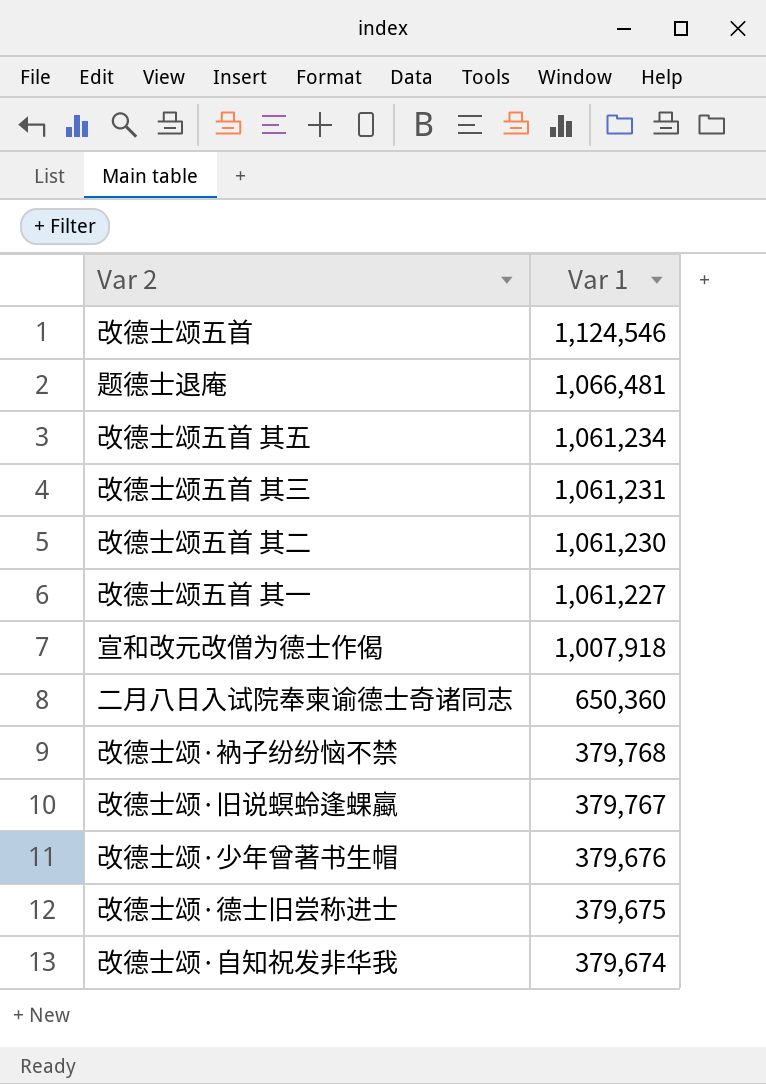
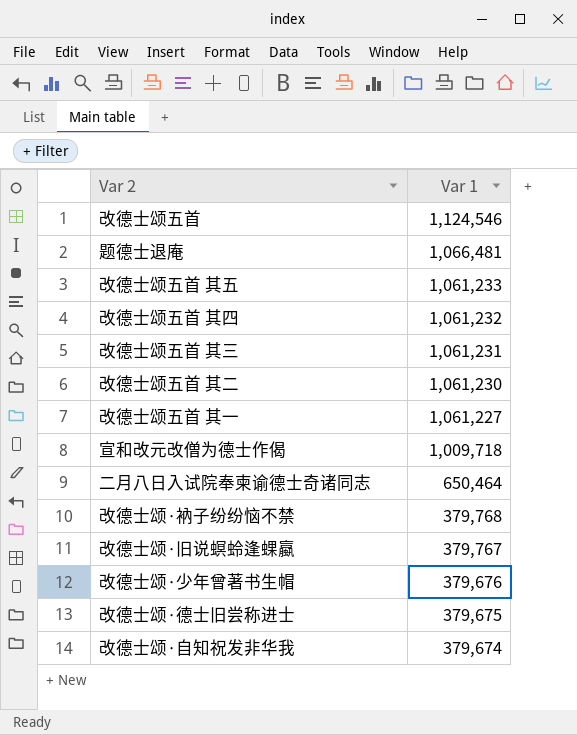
改德士颂五首 其五 | Var 1: 1,061,234 -> 1,061,233
row 改德士颂五首 其四: none -> 1,061,232
宣和改元改僧为德士作偈 | Var 1: 1,007,918 -> 1,009,718
二月八日入试院奉柬谕德士奇诸同志 | Var 1: 650,360 -> 650,464

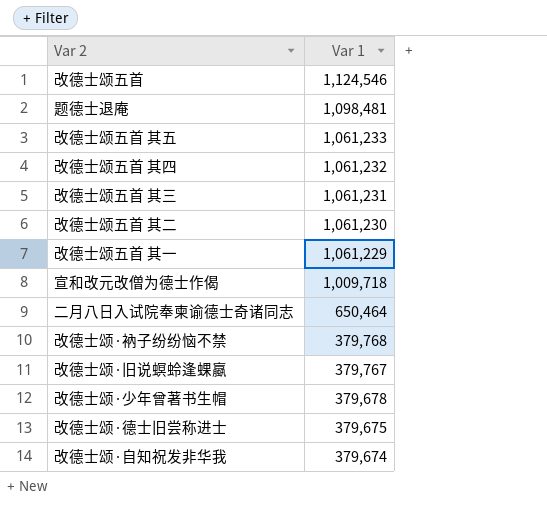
题德士退庵 | Var 1: 1,066,481 -> 1,098,481
改德士颂五首 其一 | Var 1: 1,061,227 -> 1,061,229
改德士颂·少年曾著书生帽 | Var 1: 379,676 -> 379,678

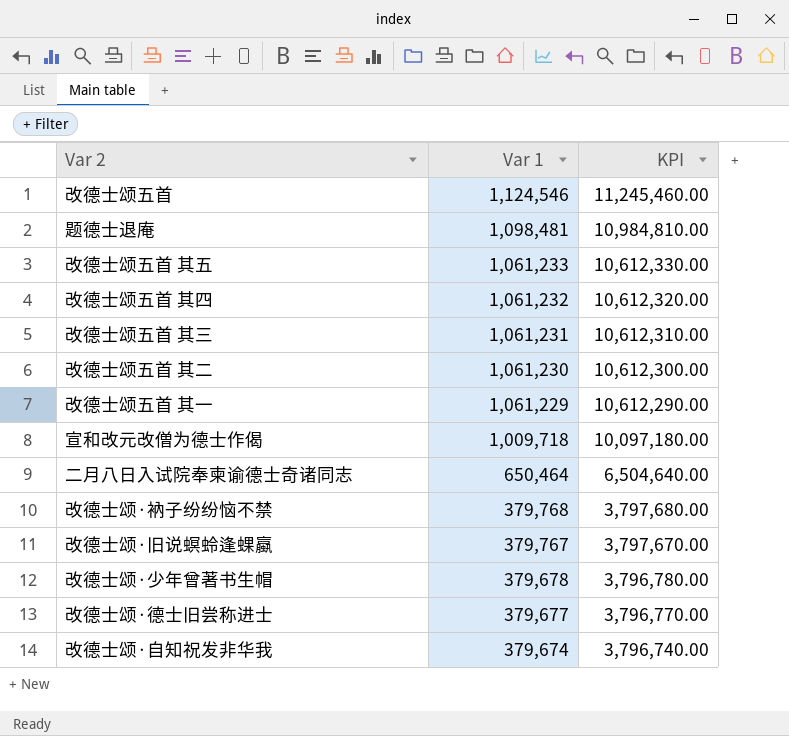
column KPI | formula: none -> [Var 1] * 10
改德士颂·德士旧尝称进士 | Var 1: 379,675 -> 379,677

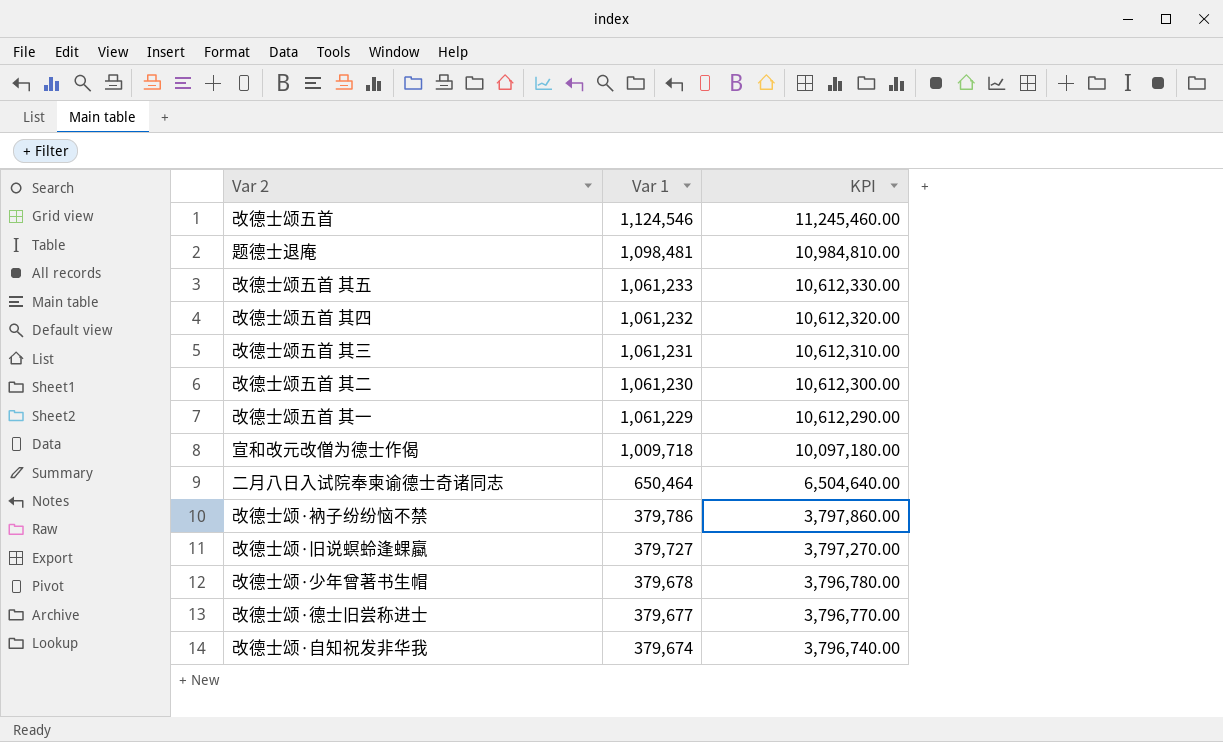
改德士颂·衲子纷纷恼不禁 | Var 1: 379,768 -> 379,786
改德士颂·衲子纷纷恼不禁 | KPI: 3,797,680.00 -> 3,797,860.00
改德士颂·旧说螟蛉逢蜾蠃 | Var 1: 379,767 -> 379,727
改德士颂·旧说螟蛉逢蜾蠃 | KPI: 3,797,670.00 -> 3,797,270.00

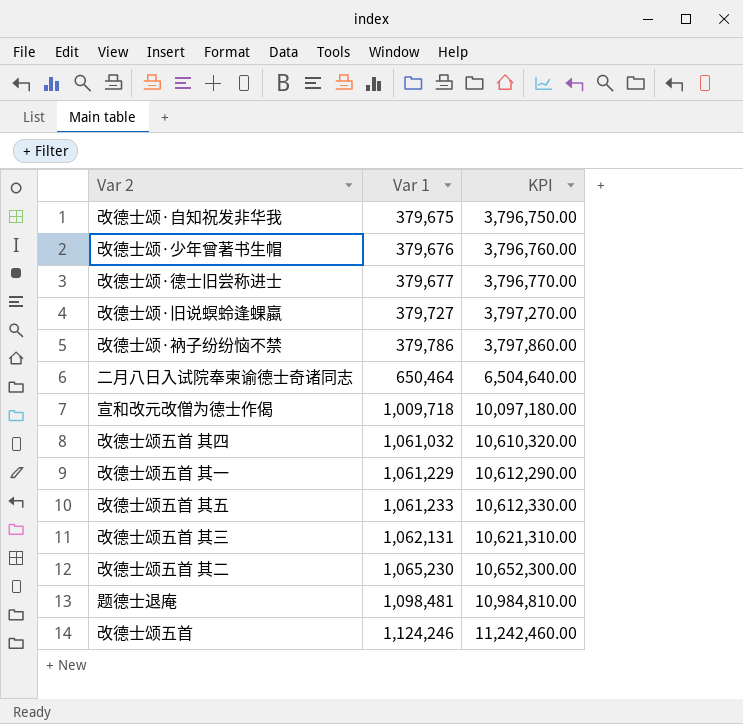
row order: Var 1 descending -> Var 1 ascending
改德士颂·自知祝发非华我 | Var 1: 379,674 -> 379,675
改德士颂·自知祝发非华我 | KPI: 3,796,740.00 -> 3,796,750.00
改德士颂·少年曾著书生帽 | Var 1: 379,678 -> 379,676
改德士颂·少年曾著书生帽 | KPI: 3,796,780.00 -> 3,796,760.00
改德士颂五首 其四 | Var 1: 1,061,232 -> 1,061,032
改德士颂五首 其四 | KPI: 10,612,320.00 -> 10,610,320.00
改德士颂五首 其三 | Var 1: 1,061,231 -> 1,062,131
改德士颂五首 其三 | KPI: 10,612,310.00 -> 10,621,310.00
改德士颂五首 其二 | Var 1: 1,061,230 -> 1,065,230
改德士颂五首 其二 | KPI: 10,612,300.00 -> 10,652,300.00
改德士颂五首 | Var 1: 1,124,546 -> 1,124,246
改德士颂五首 | KPI: 11,245,460.00 -> 11,242,460.00

